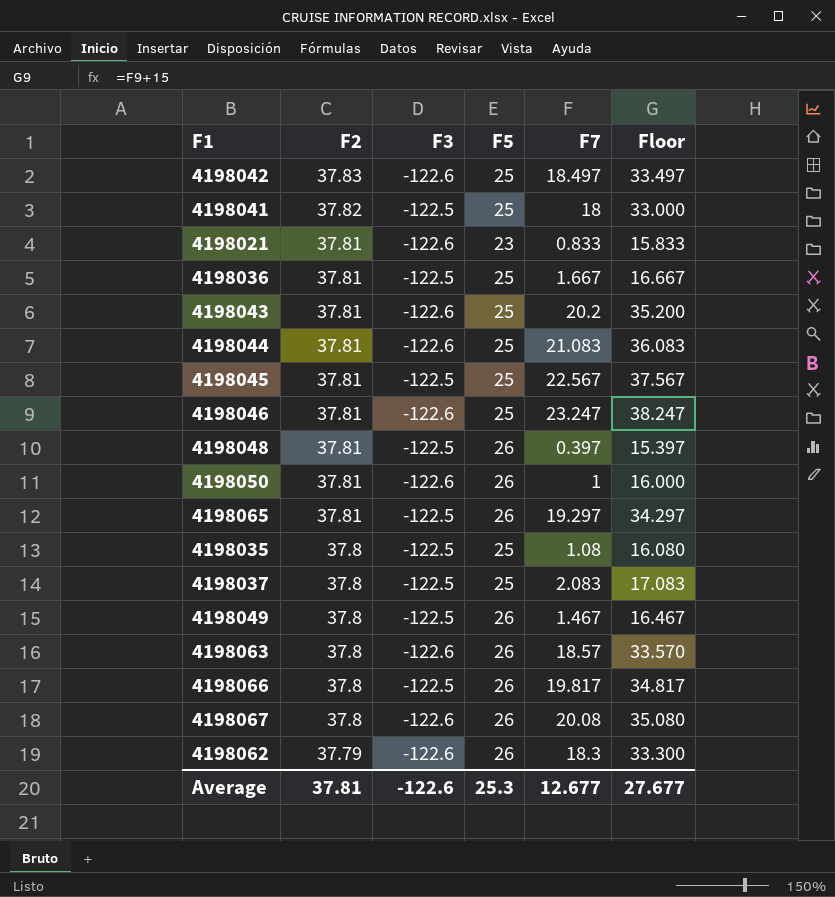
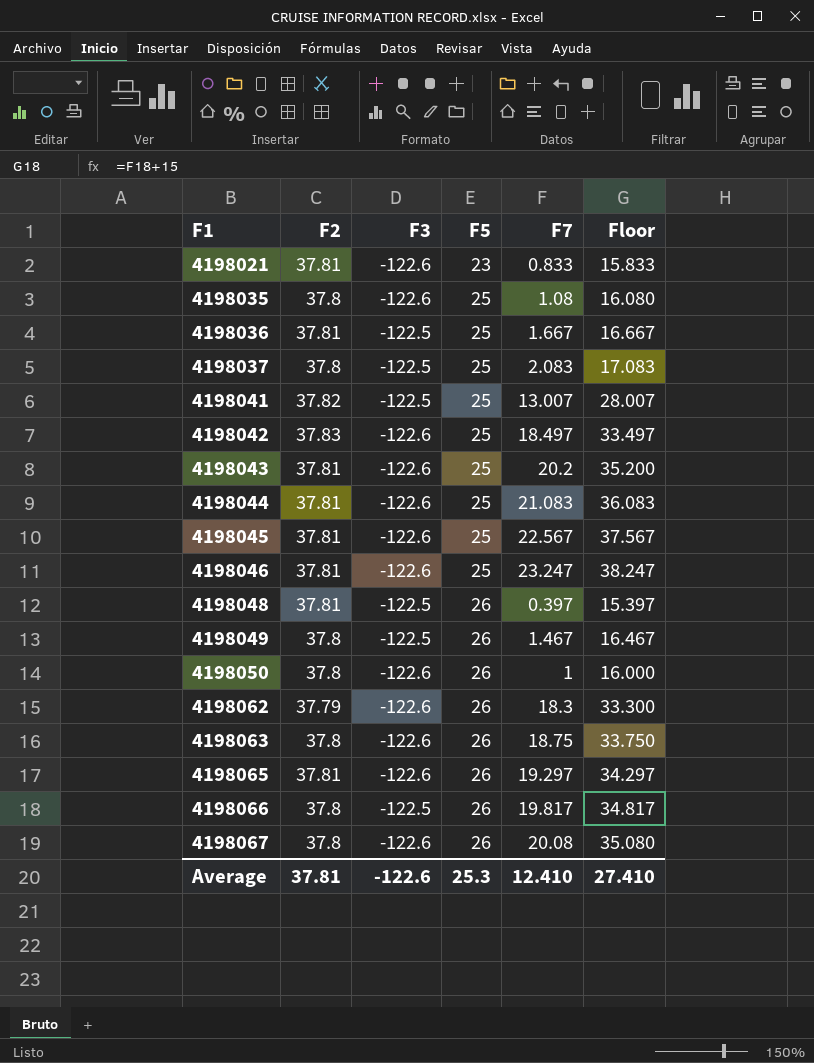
row order: F2 descending -> F1 ascending
4198035 | F3: -122.5 -> -122.6
4198041 | F7: 18 -> 13.007
4198041 | Floor: 33.000 -> 28.007
4198045 | F3: -122.5 -> -122.6
4198050 | F2: 37.81 -> 37.8
4198063 | F7: 18.57 -> 18.75
4198063 | Floor: 33.570 -> 33.750
4198065 | F3: -122.5 -> -122.6
Average | F7: 12.677 -> 12.410
Average | Floor: 27.677 -> 27.410

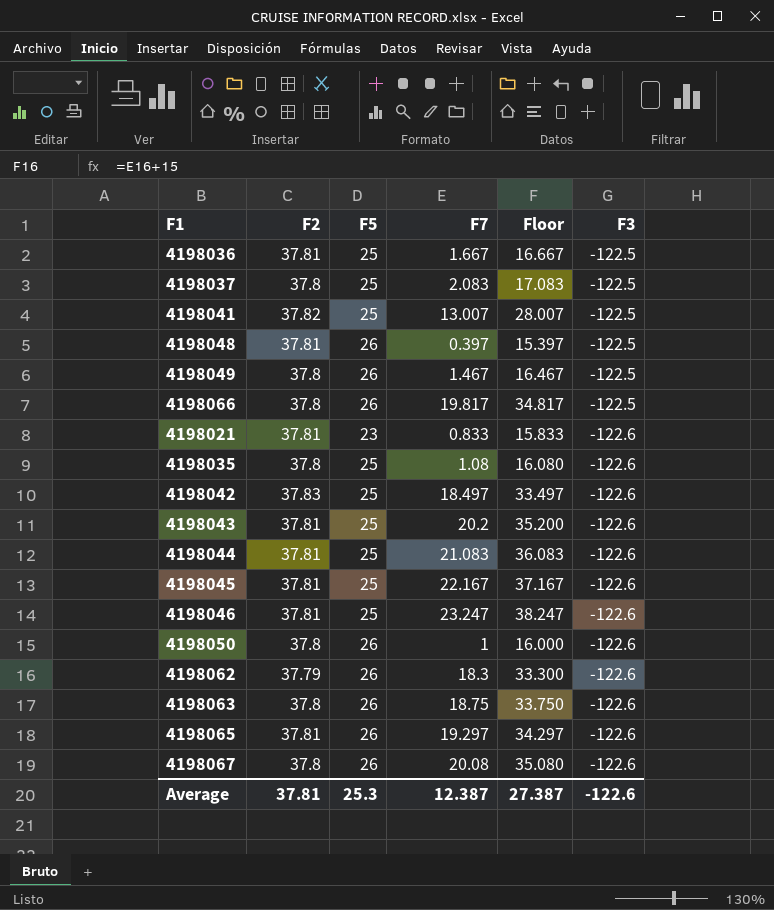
row order: F1 ascending -> F3 descending
column F3 | position: 3 -> 6
4198045 | F7: 22.567 -> 22.167
4198045 | Floor: 37.567 -> 37.167
Average | F7: 12.410 -> 12.387
Average | Floor: 27.410 -> 27.387

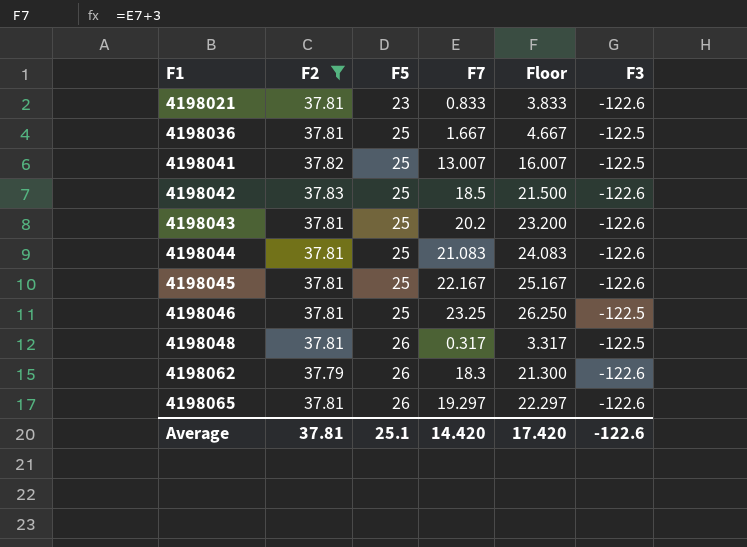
filter: none -> F2 != 37.8
row order: F3 descending -> F1 ascending
column Floor | formula: [F7] + 15 -> [F7] + 3
4198042 | F7: 18.497 -> 18.5
4198046 | F7: 23.247 -> 23.25
4198046 | F3: -122.6 -> -122.5
4198048 | F7: 0.397 -> 0.317
Average | F5: 25.3 -> 25.1
Average | F7: 12.387 -> 14.420
Average | Floor: 27.387 -> 17.420

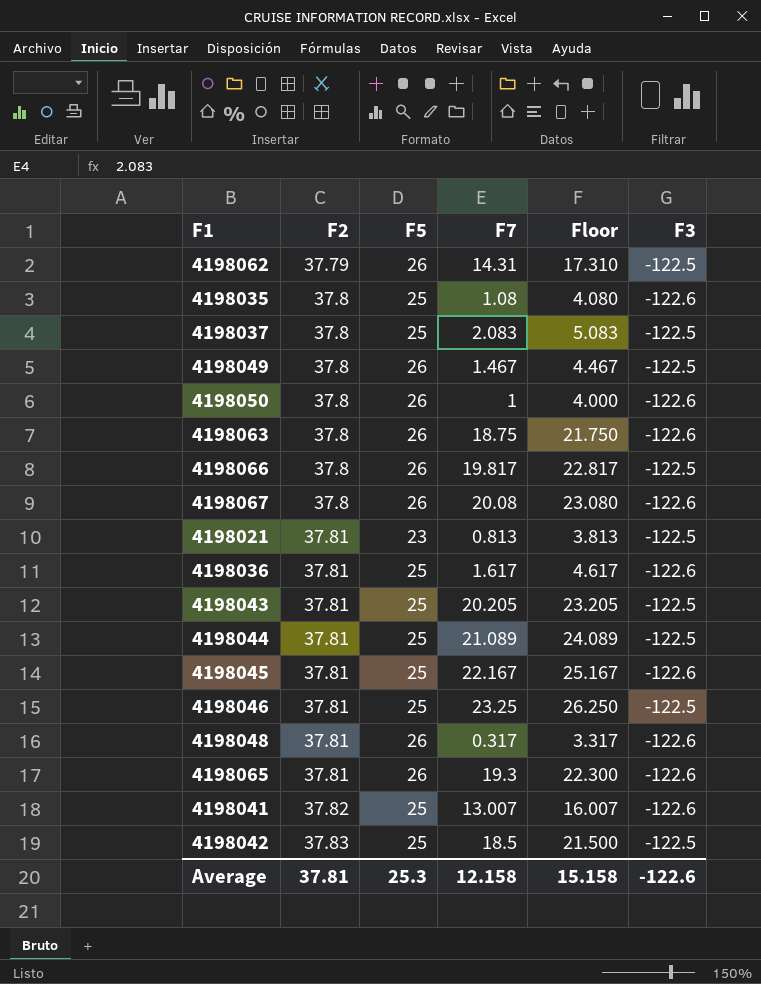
filter: F2 != 37.8 -> none
row order: F1 ascending -> F2 ascending
4198062 | F7: 18.3 -> 14.31
4198062 | Floor: 21.300 -> 17.310
4198062 | F3: -122.6 -> -122.5
4198021 | F7: 0.833 -> 0.813
4198021 | Floor: 3.833 -> 3.813
4198021 | F3: -122.6 -> -122.5
4198036 | F7: 1.667 -> 1.617
4198036 | Floor: 4.667 -> 4.617
4198036 | F3: -122.5 -> -122.6
4198043 | F7: 20.2 -> 20.205
4198043 | Floor: 23.200 -> 23.205
4198043 | F3: -122.6 -> -122.5
4198044 | F7: 21.083 -> 21.089
4198044 | Floor: 24.083 -> 24.089
4198044 | F3: -122.6 -> -122.5
4198048 | F3: -122.5 -> -122.6
4198065 | F7: 19.297 -> 19.3
4198065 | Floor: 22.297 -> 22.300
4198041 | F3: -122.5 -> -122.6
4198042 | F3: -122.6 -> -122.5
Average | F5: 25.1 -> 25.3
Average | F7: 14.420 -> 12.158
Average | Floor: 17.420 -> 15.158

